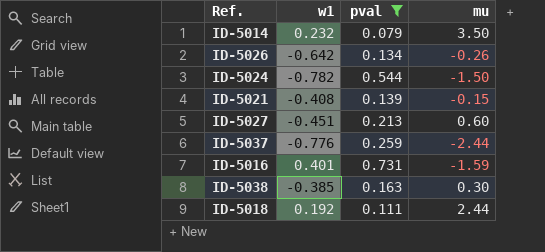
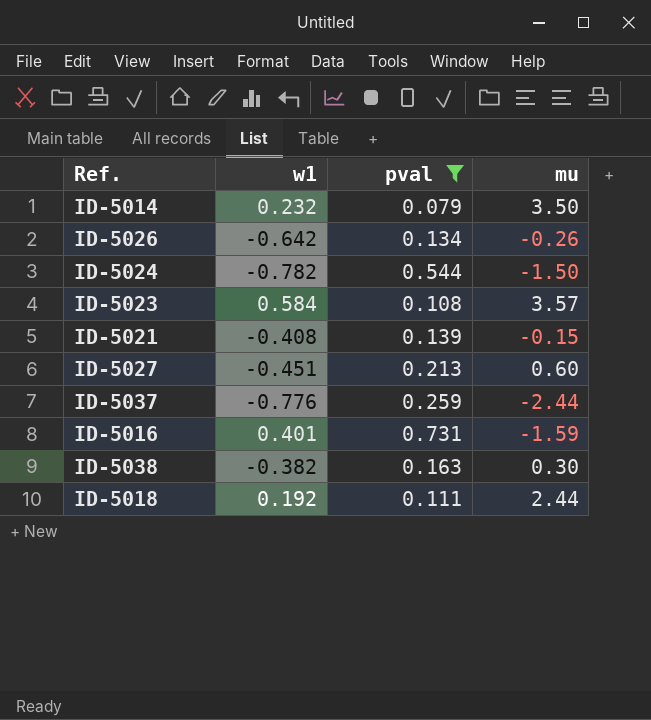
row ID-5023: none -> 0.584 | 0.108 | 3.57
ID-5038 | w1: -0.385 -> -0.382

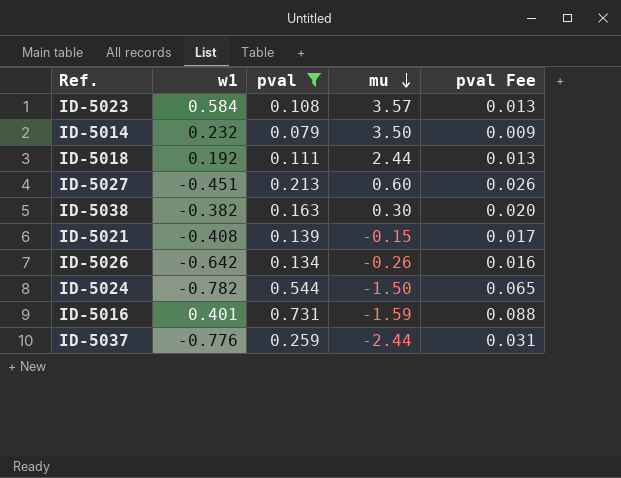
row order: none -> mu descending
column pval Fee | formula: none -> [pval] * 0.12

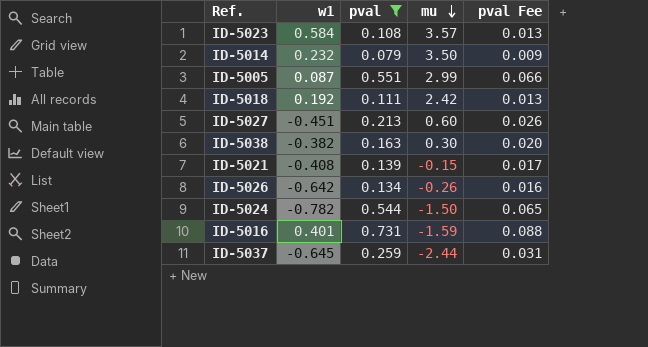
row ID-5005: none -> 0.087 | 0.551 | 2.99 | 0.066
ID-5018 | mu: 2.44 -> 2.42
ID-5037 | w1: -0.776 -> -0.645

